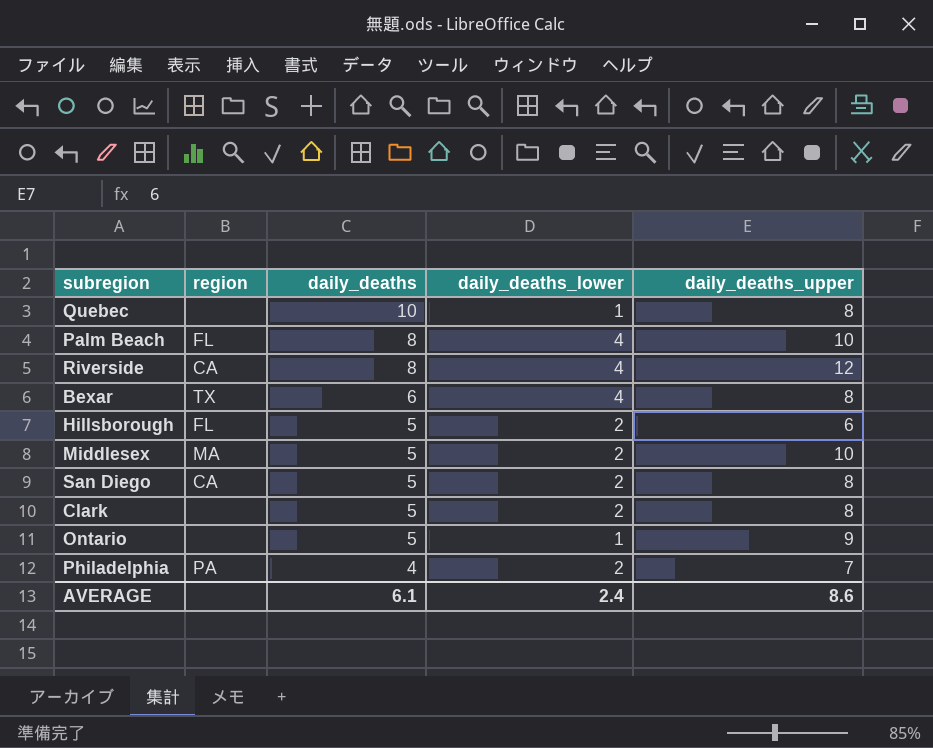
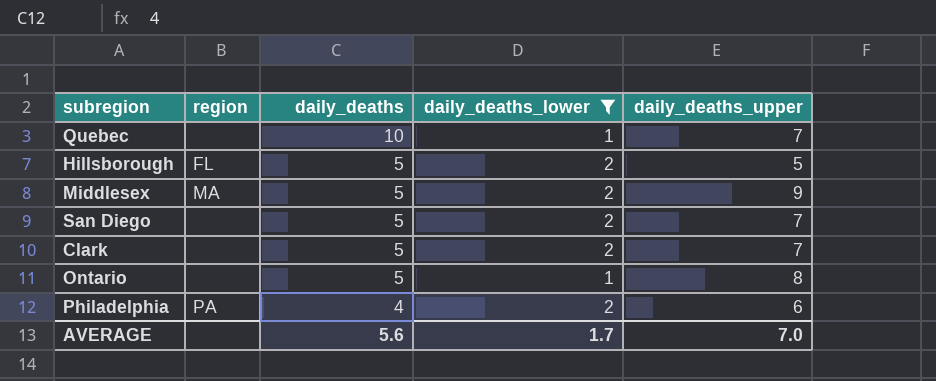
filter: none -> daily_deaths_lower != 4
Quebec | daily_deaths_upper: 8 -> 7
Hillsborough | daily_deaths_upper: 6 -> 5
Middlesex | daily_deaths_upper: 10 -> 9
San Diego | region: CA -> none
San Diego | daily_deaths_upper: 8 -> 7
Clark | daily_deaths_upper: 8 -> 7
Ontario | daily_deaths_upper: 9 -> 8
Philadelphia | daily_deaths_upper: 7 -> 6
AVERAGE | daily_deaths: 6.1 -> 5.6
AVERAGE | daily_deaths_lower: 2.4 -> 1.7
AVERAGE | daily_deaths_upper: 8.6 -> 7.0

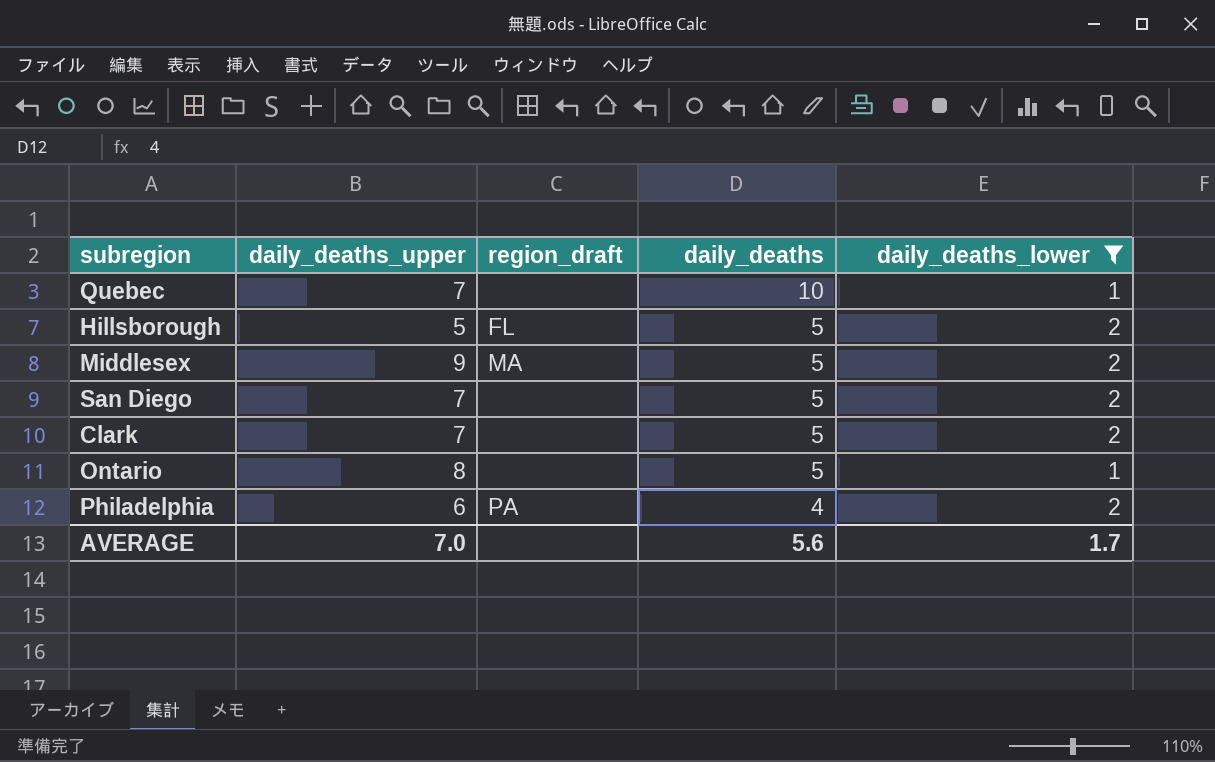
column daily_deaths_upper | position: 5 -> 2
column name: region -> region_draft

